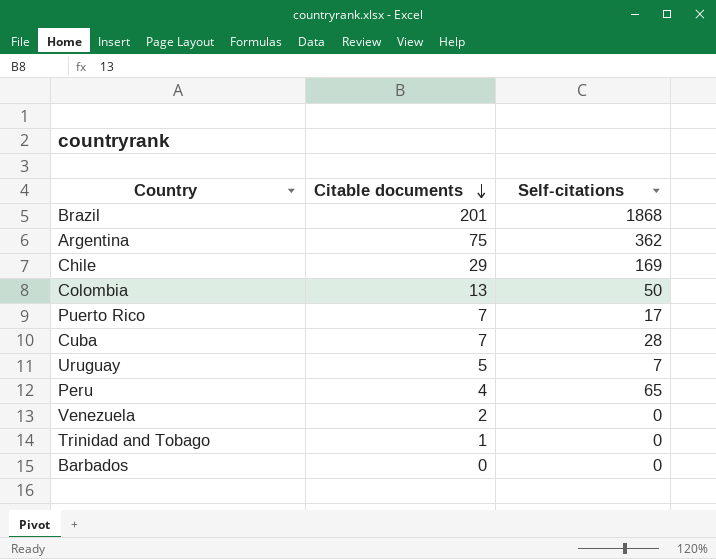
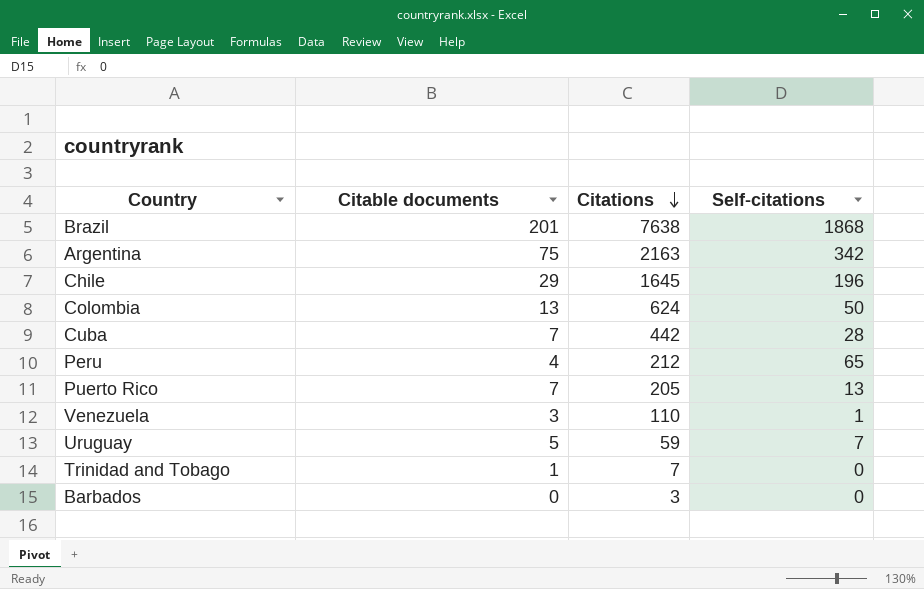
row order: Citable documents descending -> Citations descending
column Citations | position: none -> 3
Argentina | Self-citations: 362 -> 342
Chile | Self-citations: 169 -> 196
Puerto Rico | Self-citations: 17 -> 13
Venezuela | Citable documents: 2 -> 3
Venezuela | Self-citations: 0 -> 1

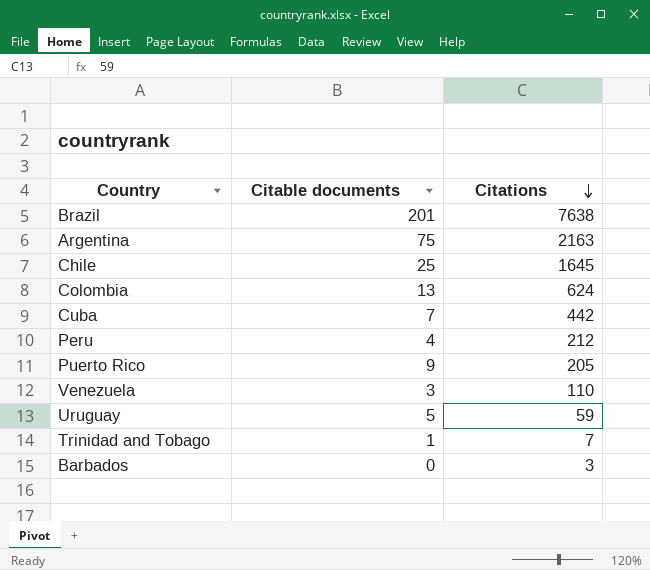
column Self-citations | position: 4 -> none
Chile | Citable documents: 29 -> 25
Puerto Rico | Citable documents: 7 -> 9

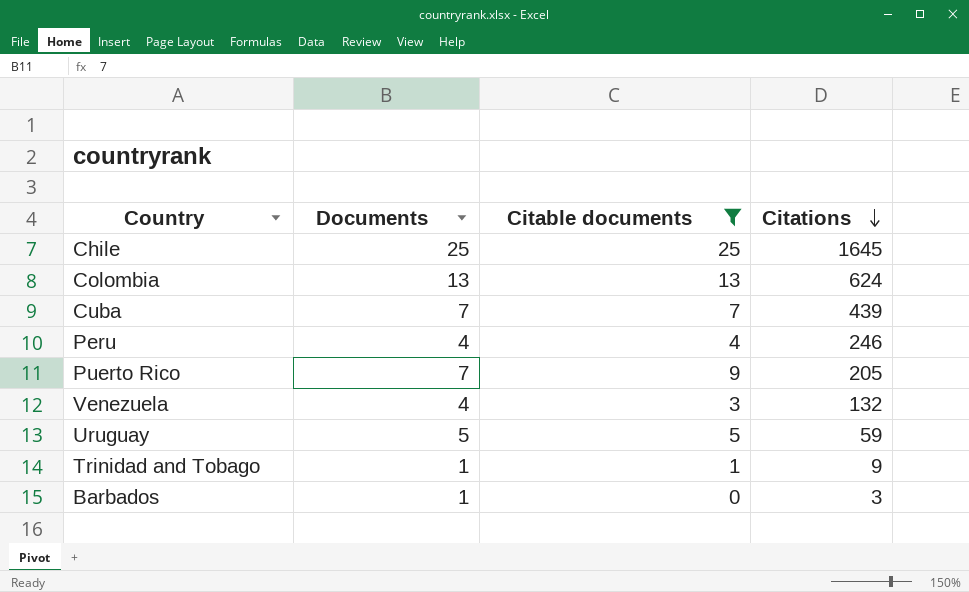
filter: none -> Citable documents <= 25
column Documents | position: none -> 2
Cuba | Citations: 442 -> 439
Peru | Citations: 212 -> 246
Venezuela | Citations: 110 -> 132
Trinidad and Tobago | Citations: 7 -> 9

